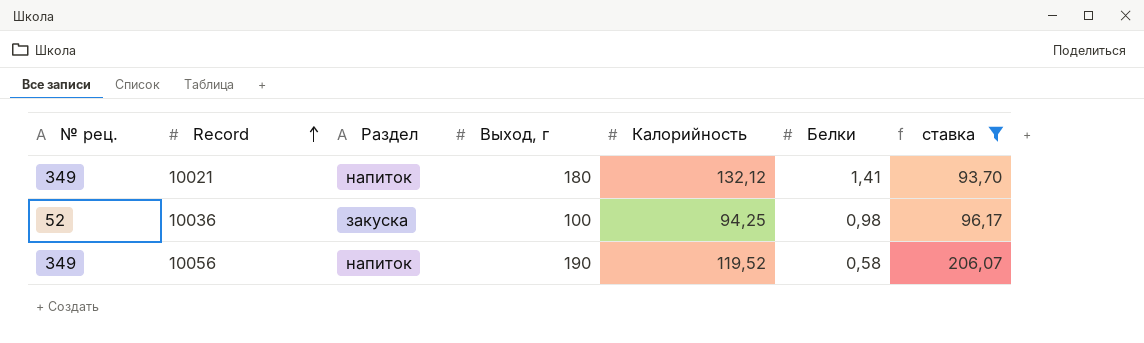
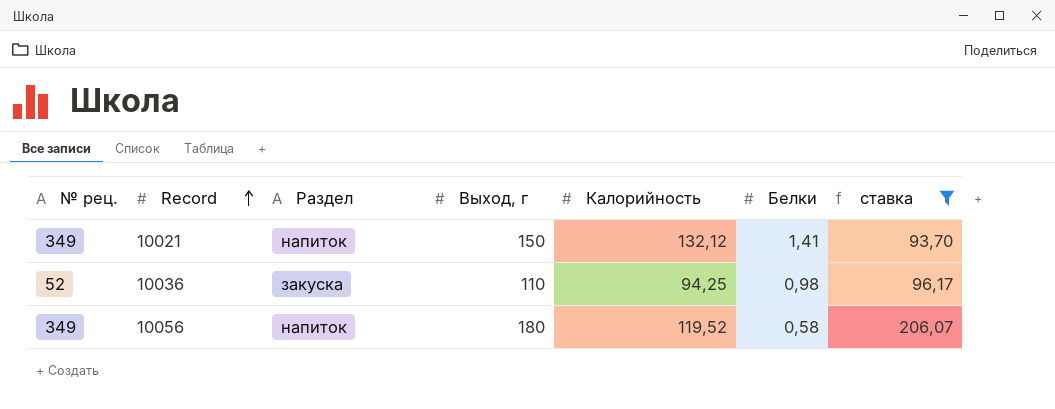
10021 | Выход, г: 180 -> 150
10036 | Выход, г: 100 -> 110
10056 | Выход, г: 190 -> 180

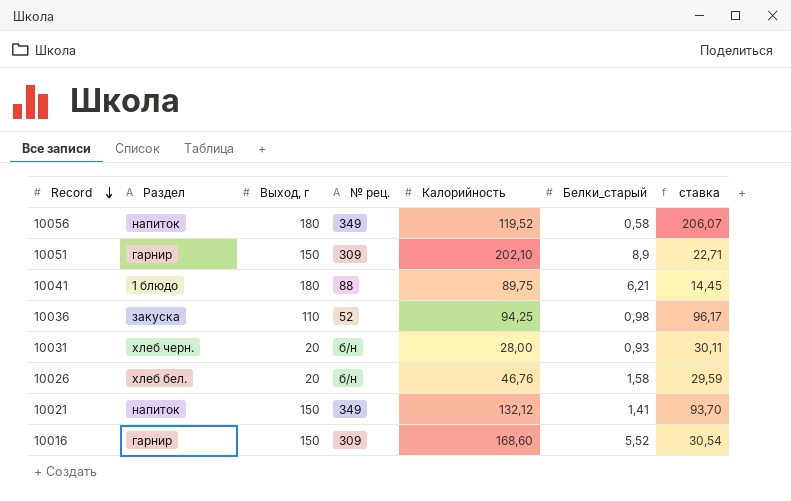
filter: ставка >= 93,70 -> none
row order: Record ascending -> Record descending
column № рец. | position: 1 -> 4
column name: Белки -> Белки_старый

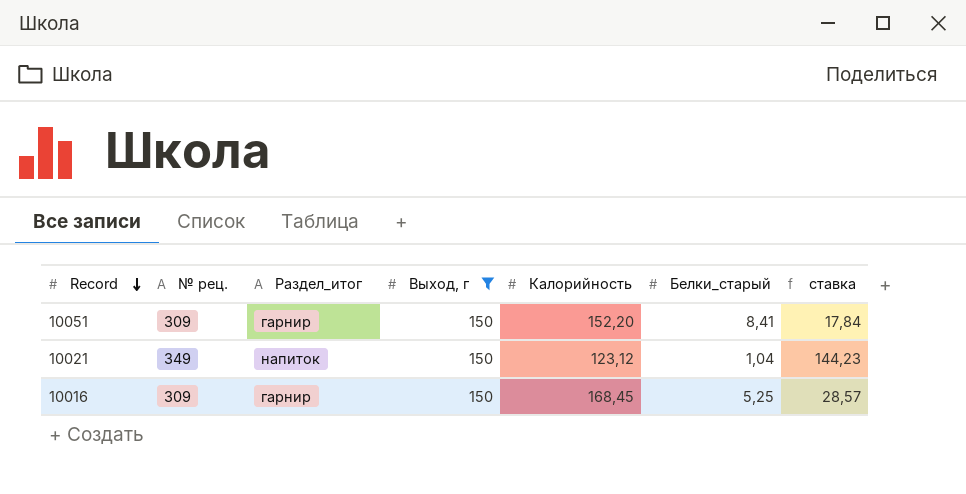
filter: none -> Выход, г = 150
column № рец. | position: 4 -> 2
column name: Раздел -> Раздел_итог
column ставка | formula: [Калорийность] / [Белки_старый] -> [Выход, г] / [Белки_старый]
10051 | Калорийность: 202,10 -> 152,20
10051 | Белки_старый: 8,9 -> 8,41
10021 | Калорийность: 132,12 -> 123,12
10021 | Белки_старый: 1,41 -> 1,04
10016 | Калорийность: 168,60 -> 168,45
10016 | Белки_старый: 5,52 -> 5,25

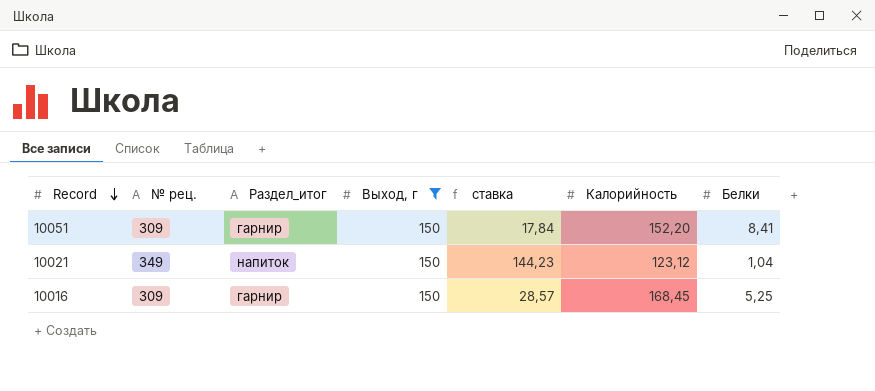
column ставка | position: 7 -> 5
column name: Белки_старый -> Белки

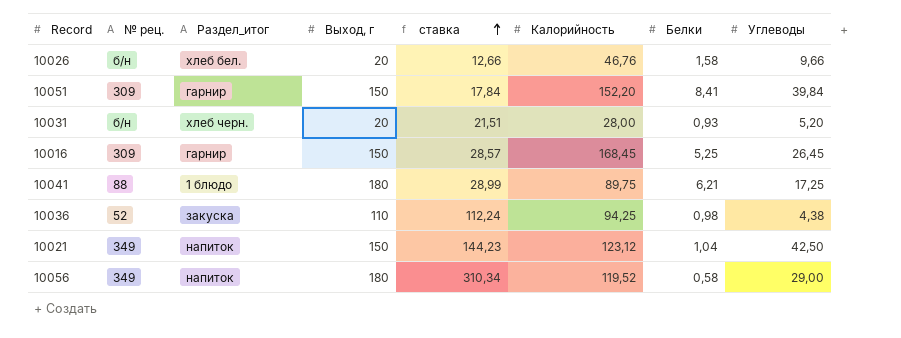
filter: Выход, г = 150 -> none
row order: Record descending -> ставка ascending
column Углеводы | position: none -> 8

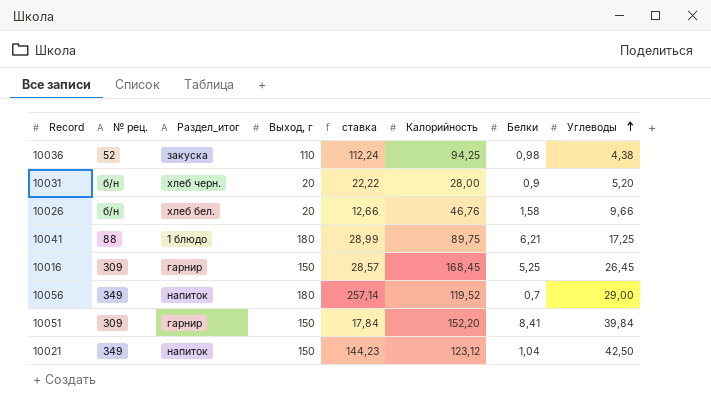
row order: ставка ascending -> Углеводы ascending
10031 | ставка: 21,51 -> 22,22
10031 | Белки: 0,93 -> 0,9
10056 | ставка: 310,34 -> 257,14
10056 | Белки: 0,58 -> 0,7

